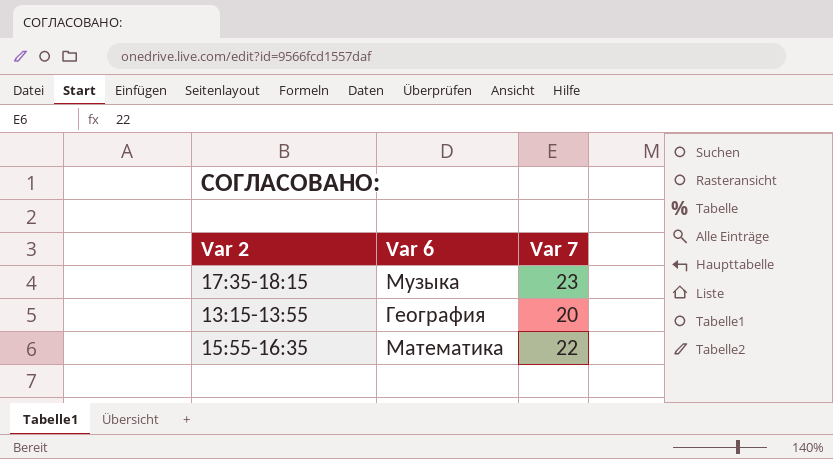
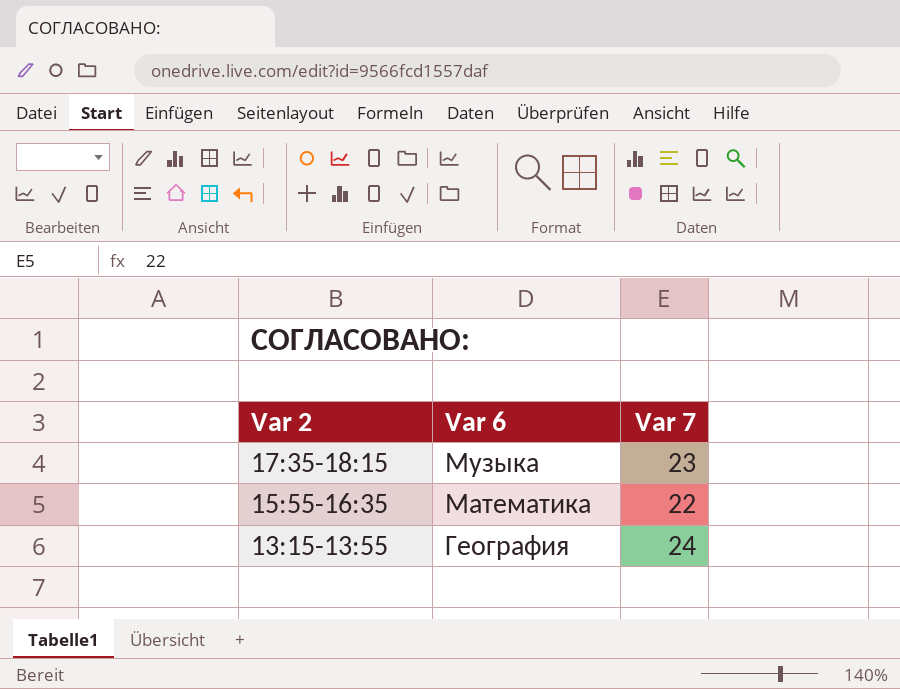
row order: none -> Var 2 descending
13:15-13:55 | Var 7: 20 -> 24

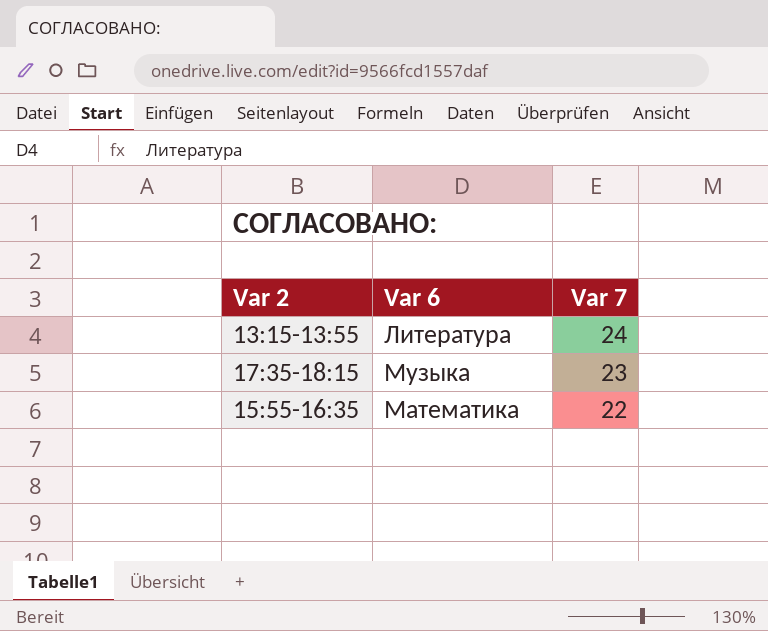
row order: Var 2 descending -> Var 7 descending
13:15-13:55 | Var 6: География -> Литература

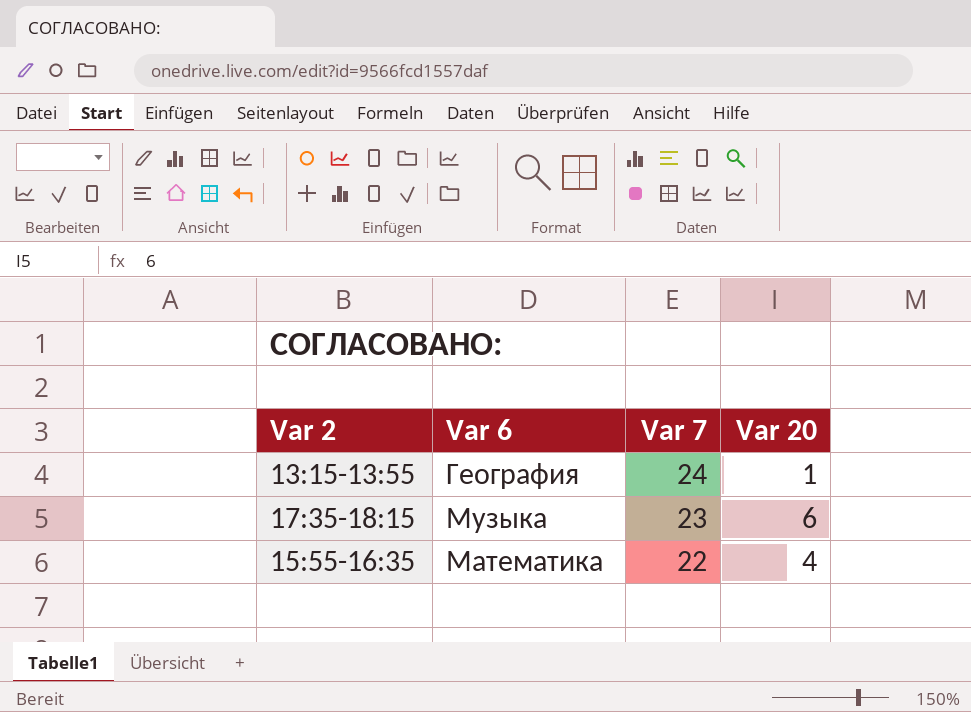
column Var 20 | position: none -> 4
13:15-13:55 | Var 6: Литература -> География

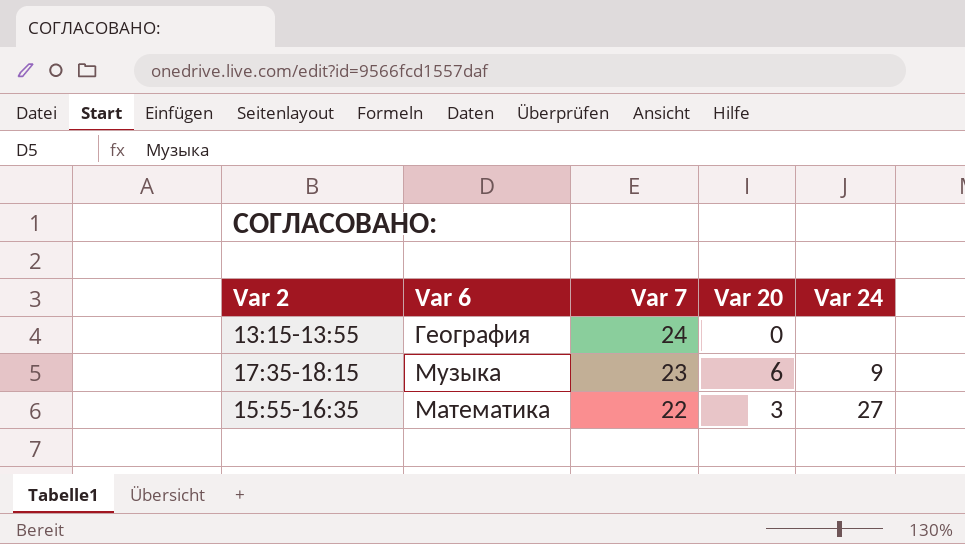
column Var 24 | position: none -> 5
13:15-13:55 | Var 20: 1 -> 0
15:55-16:35 | Var 20: 4 -> 3

